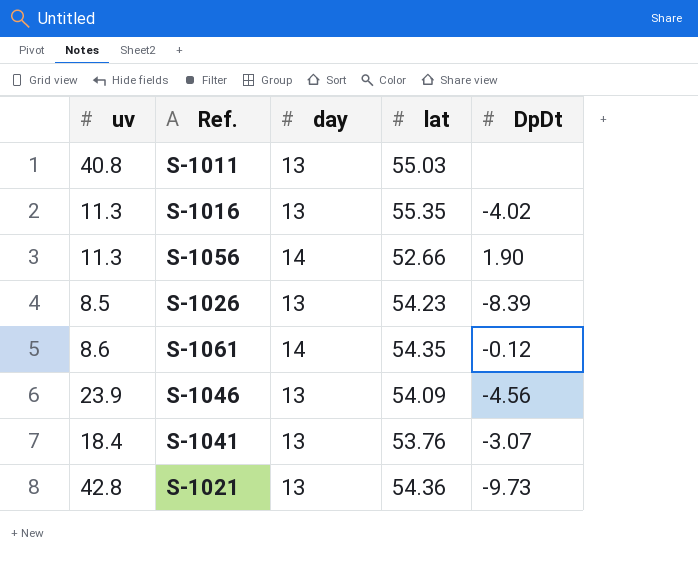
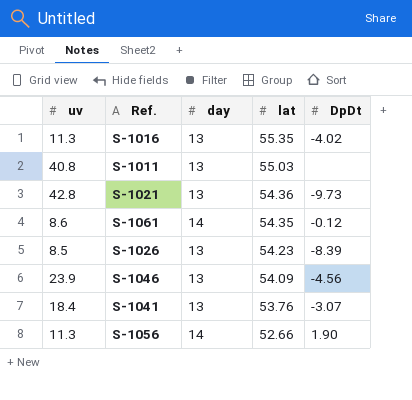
row order: none -> lat descending

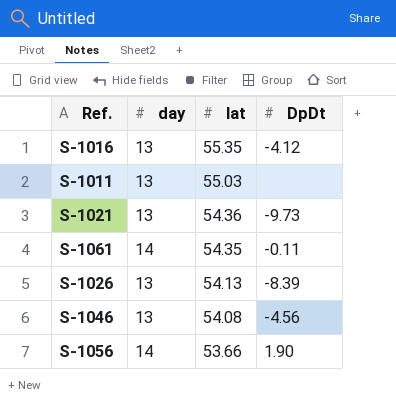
column uv | position: 1 -> none
row S-1041: 18.4 | 13 | 53.76 | -3.07 -> none
S-1016 | DpDt: -4.02 -> -4.12
S-1061 | DpDt: -0.12 -> -0.11
S-1026 | lat: 54.23 -> 54.13
S-1046 | lat: 54.09 -> 54.08
S-1056 | lat: 52.66 -> 53.66

